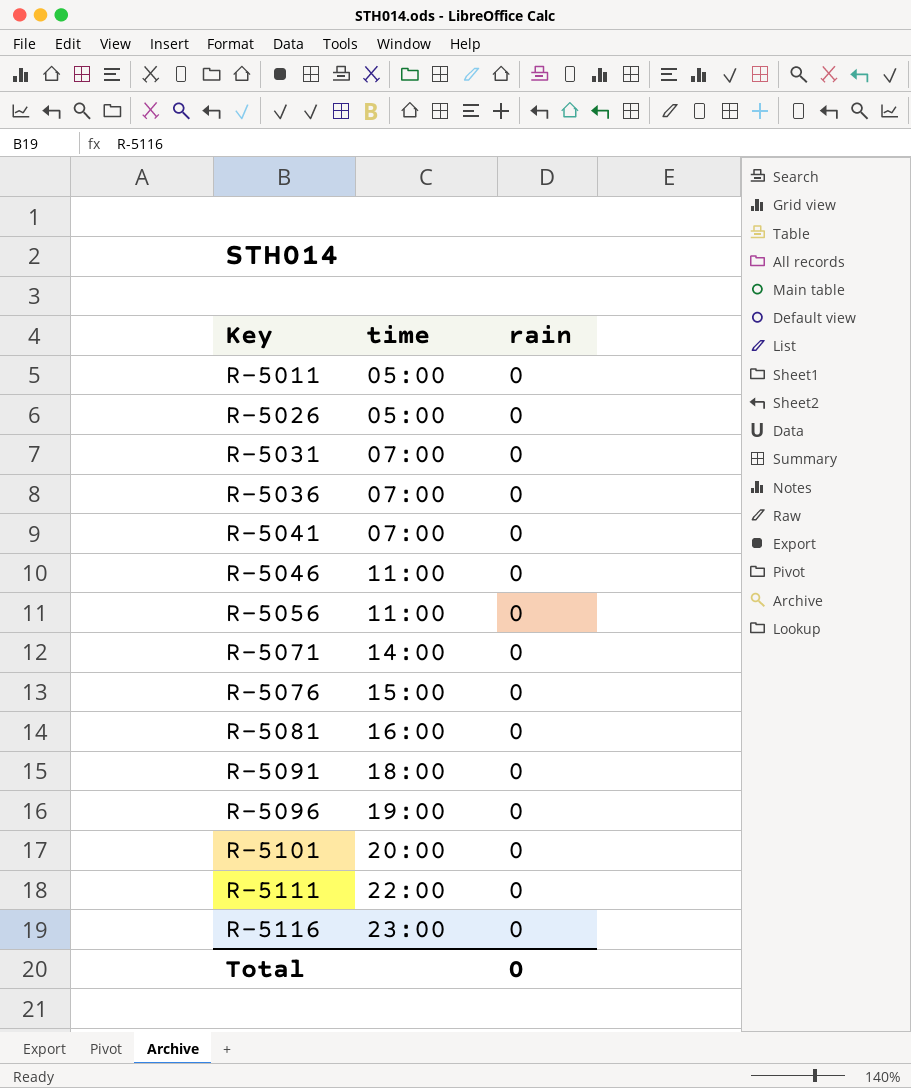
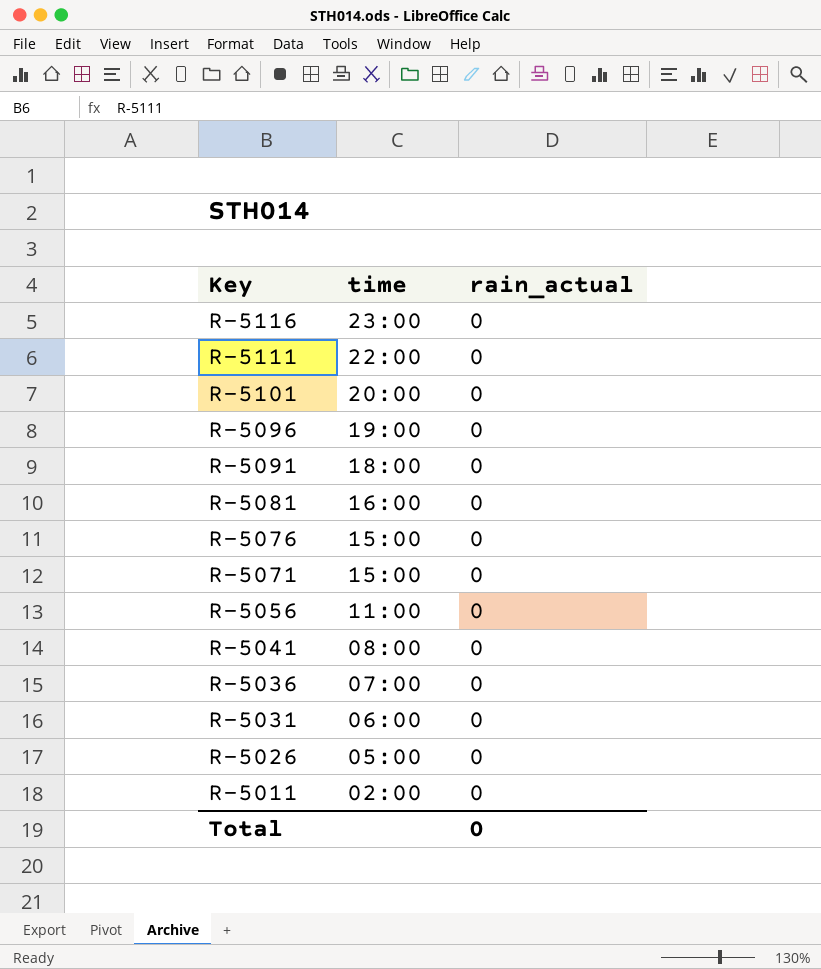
row order: Key ascending -> Key descending
column name: rain -> rain_actual
row R-5046: 11:00 | 0 -> none
R-5071 | time: 14:00 -> 15:00
R-5041 | time: 07:00 -> 08:00
R-5031 | time: 07:00 -> 06:00
R-5011 | time: 05:00 -> 02:00

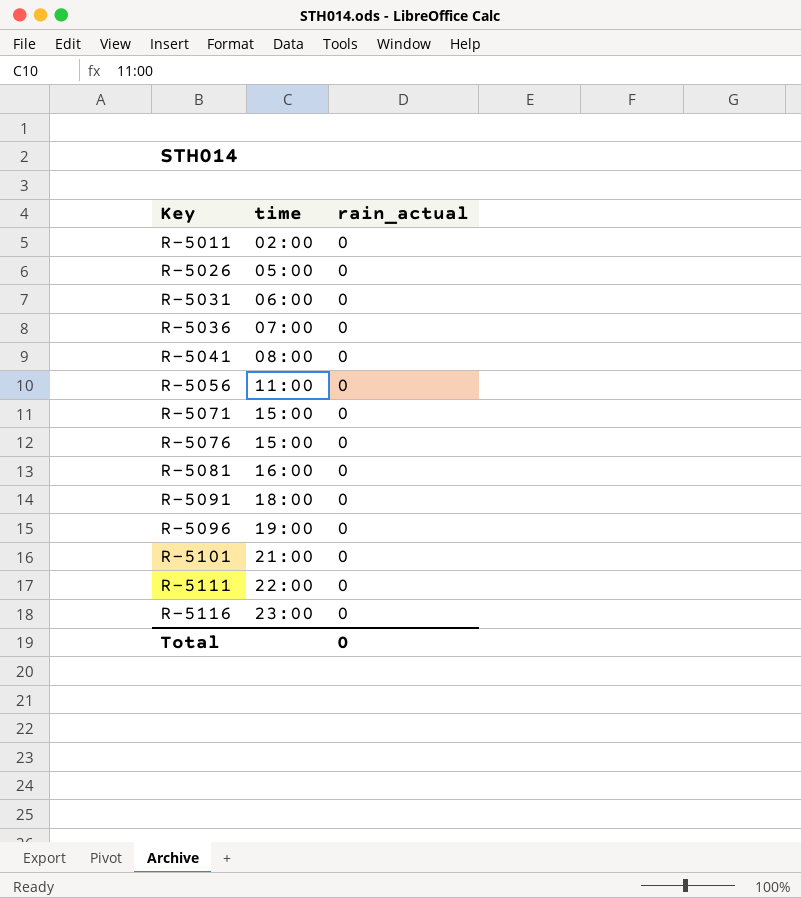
row order: Key descending -> Key ascending
R-5101 | time: 20:00 -> 21:00

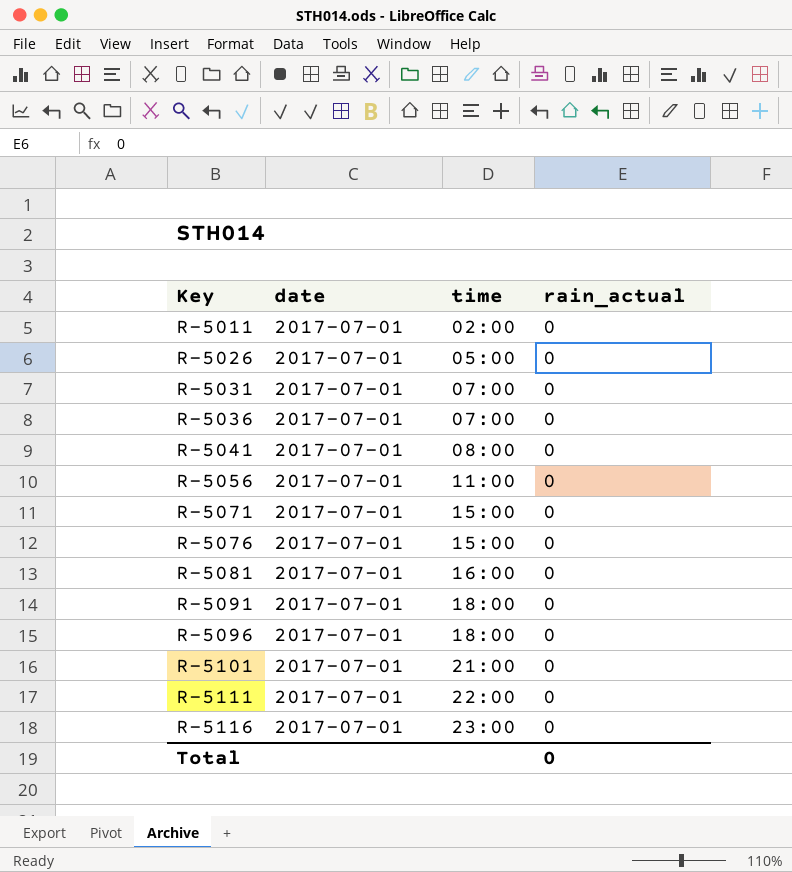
column date | position: none -> 2
R-5031 | time: 06:00 -> 07:00
R-5096 | time: 19:00 -> 18:00

